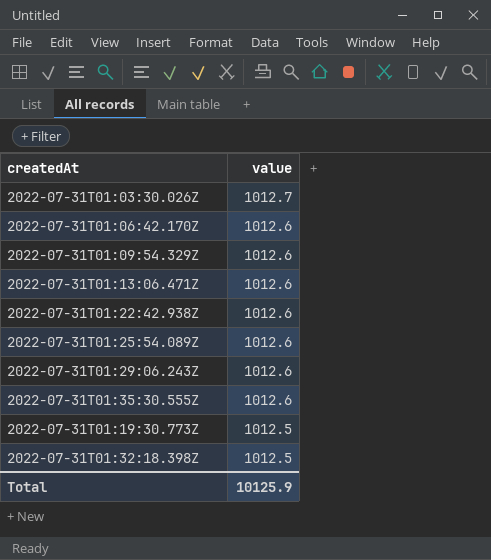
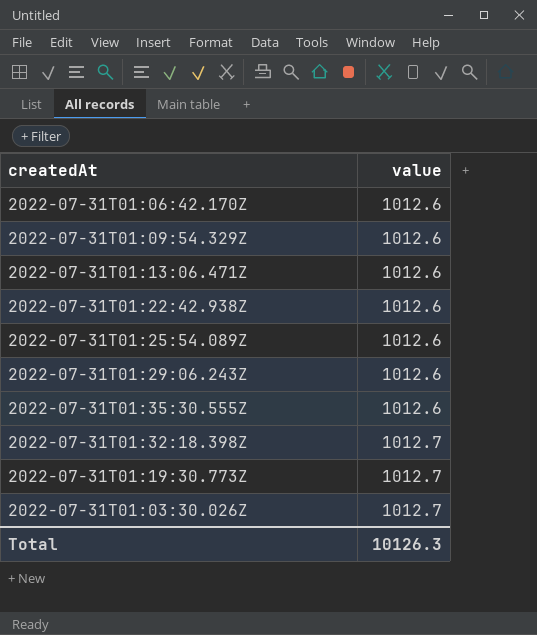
row order: value descending -> value ascending
2022-07-31T01:32:18.398Z | value: 1012.5 -> 1012.7
2022-07-31T01:19:30.773Z | value: 1012.5 -> 1012.7
Total | value: 10125.9 -> 10126.3

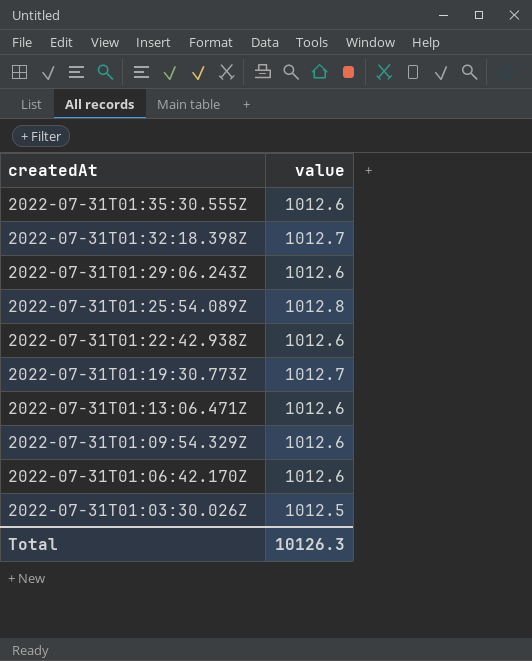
row order: value ascending -> createdAt descending
2022-07-31T01:25:54.089Z | value: 1012.6 -> 1012.8
2022-07-31T01:03:30.026Z | value: 1012.7 -> 1012.5

